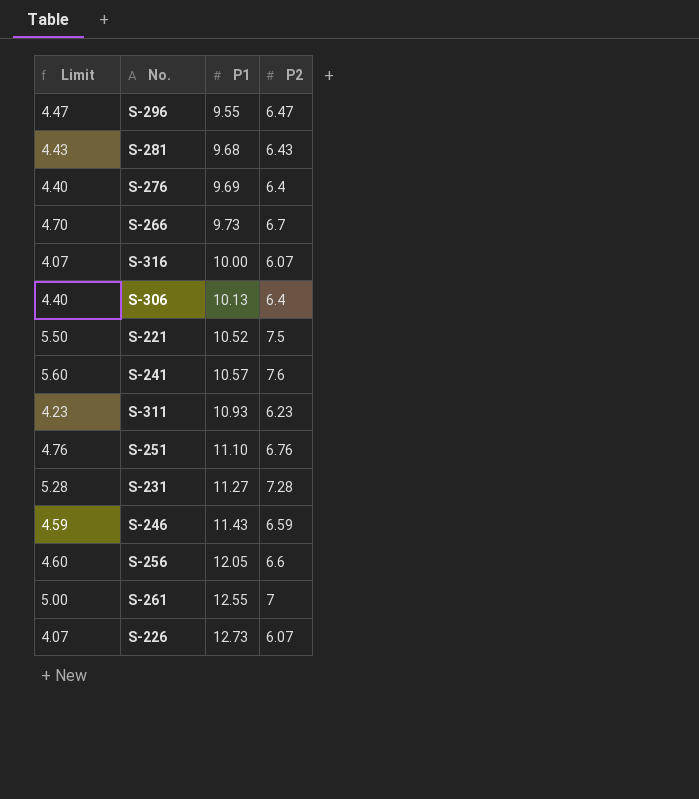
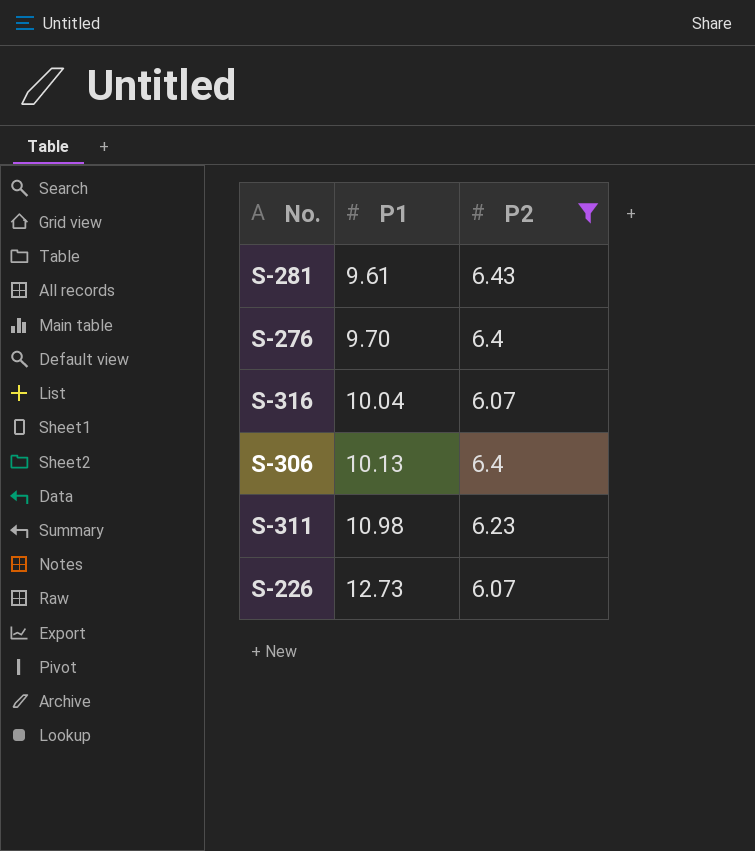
filter: none -> P2 <= 6.43
column Limit | formula: [P2] - 2 -> none
S-281 | P1: 9.68 -> 9.61
S-276 | P1: 9.69 -> 9.70
S-316 | P1: 10.00 -> 10.04
S-311 | P1: 10.93 -> 10.98

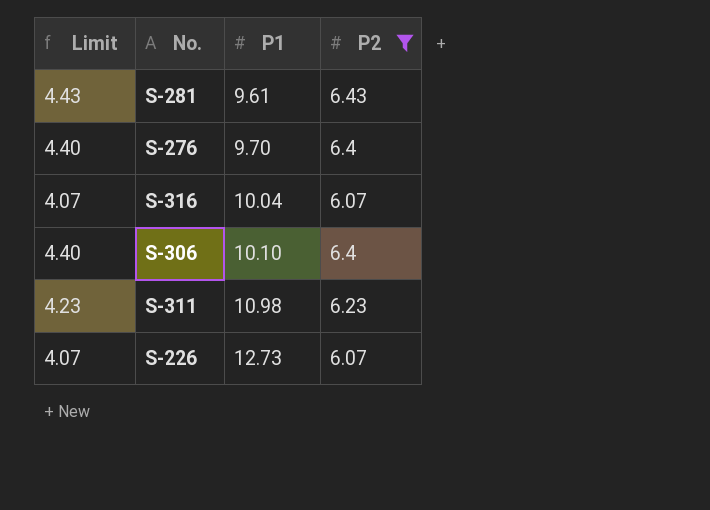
column Limit | formula: none -> [P2] - 2
S-306 | P1: 10.13 -> 10.10

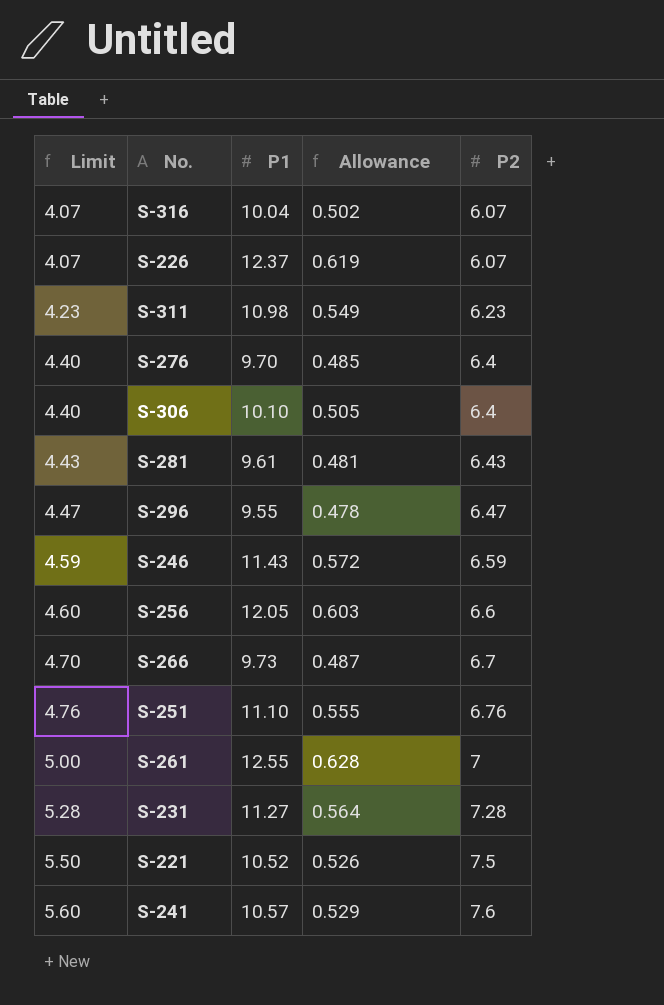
filter: P2 <= 6.43 -> none
row order: P1 ascending -> Limit ascending
column Allowance | formula: none -> [P1] * 0.05
S-226 | P1: 12.73 -> 12.37

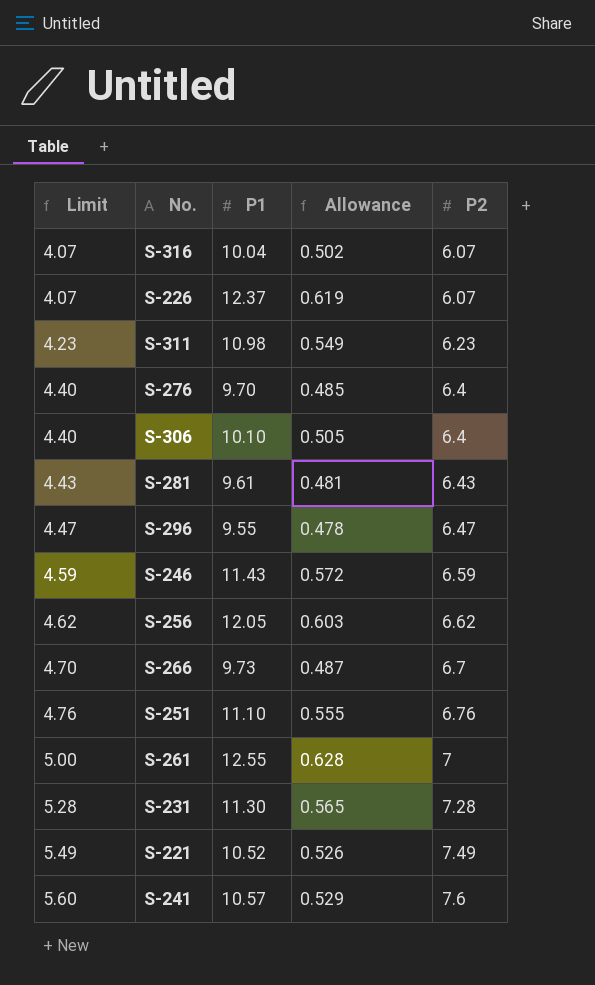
S-256 | Limit: 4.60 -> 4.62
S-256 | P2: 6.6 -> 6.62
S-231 | P1: 11.27 -> 11.30
S-231 | Allowance: 0.564 -> 0.565
S-221 | Limit: 5.50 -> 5.49
S-221 | P2: 7.5 -> 7.49

